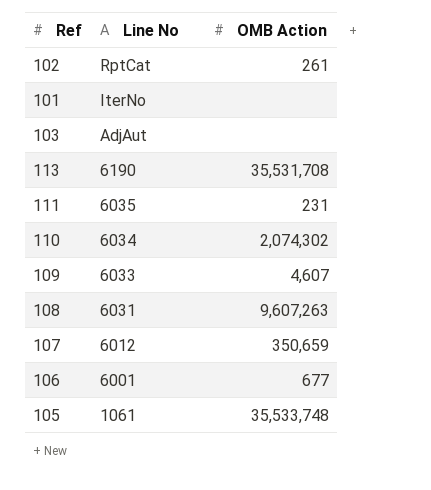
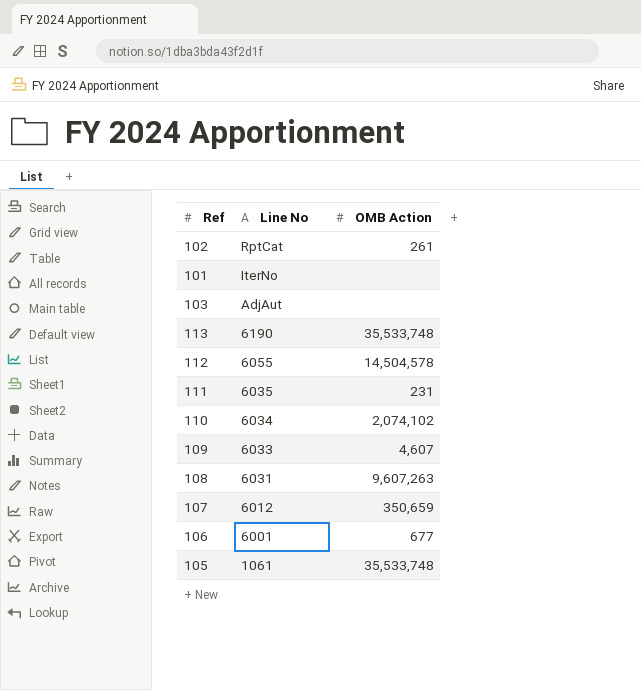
113 | OMB Action: 35,531,708 -> 35,533,748
row 112: none -> 6055 | 14,504,578
110 | OMB Action: 2,074,302 -> 2,074,102

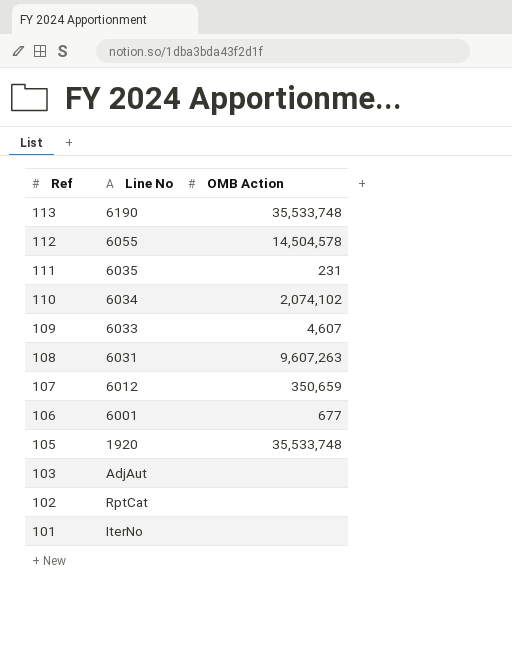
row order: Line No descending -> Ref descending
105 | Line No: 1061 -> 1920
102 | OMB Action: 261 -> none

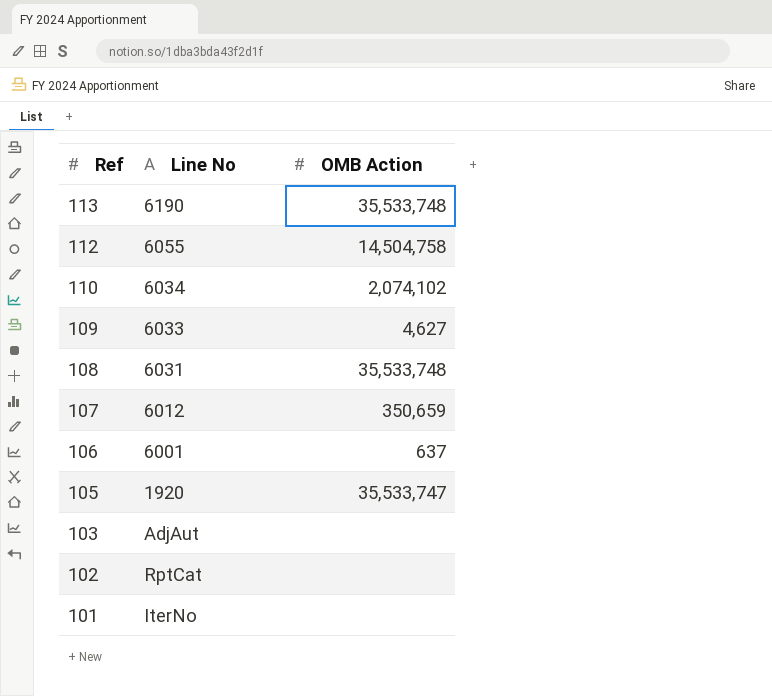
row 111: 6035 | 231 -> none
112 | OMB Action: 14,504,578 -> 14,504,758
109 | OMB Action: 4,607 -> 4,627
108 | OMB Action: 9,607,263 -> 35,533,748
106 | OMB Action: 677 -> 637
105 | OMB Action: 35,533,748 -> 35,533,747

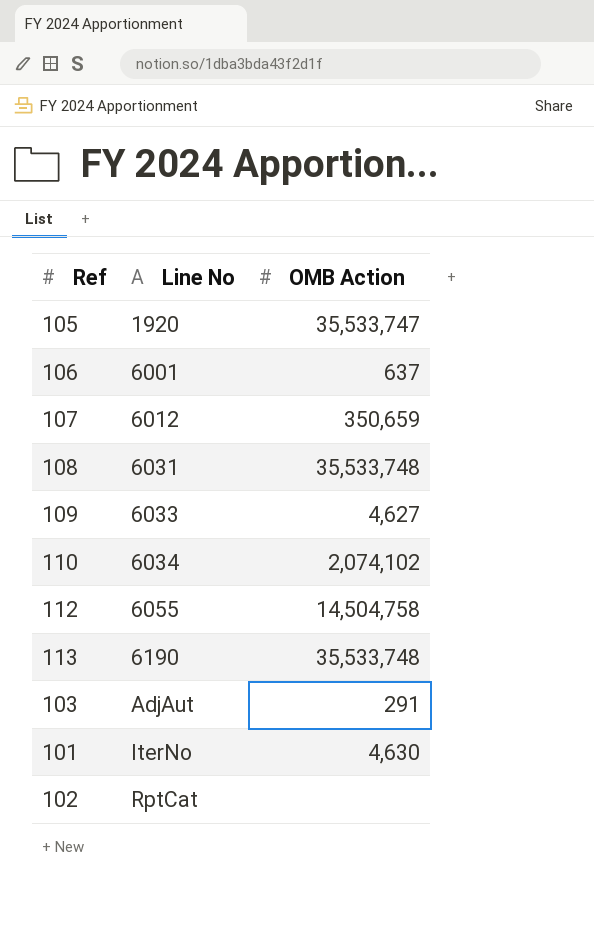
row order: Ref descending -> Line No ascending
103 | OMB Action: none -> 291
101 | OMB Action: none -> 4,630

